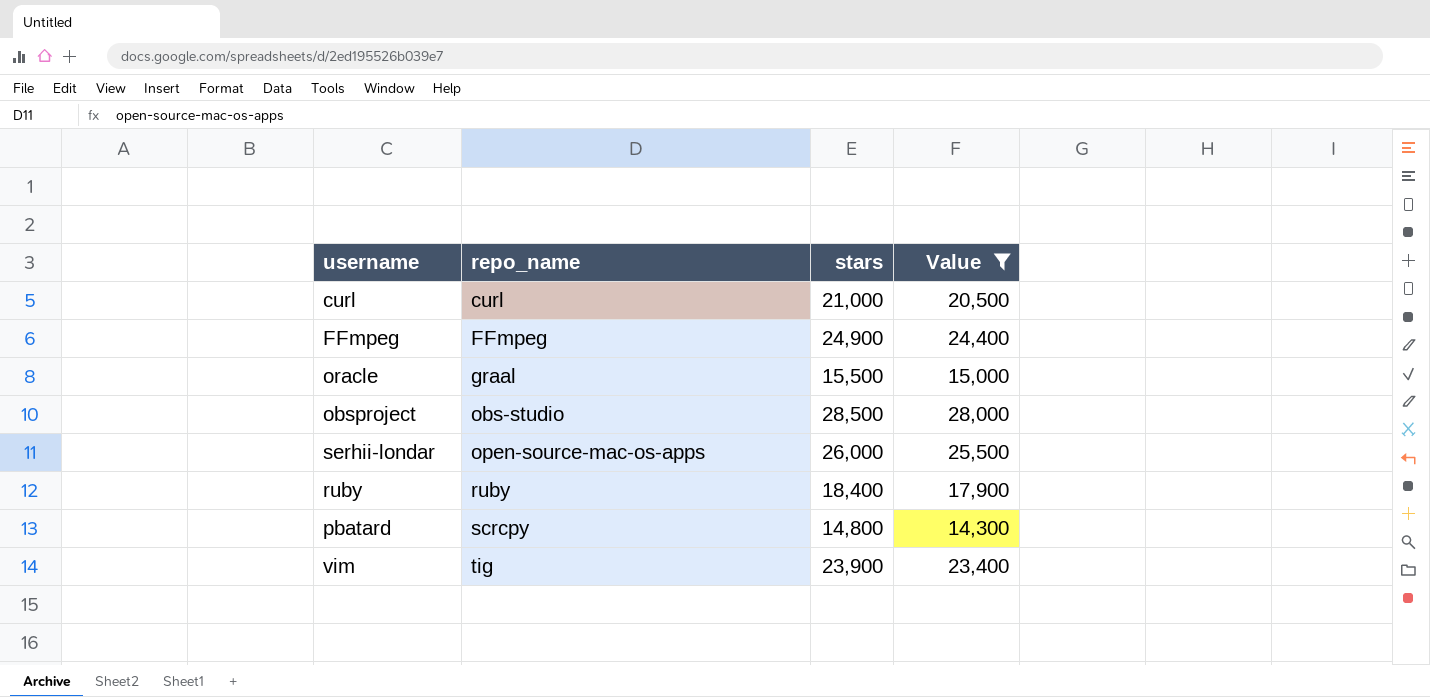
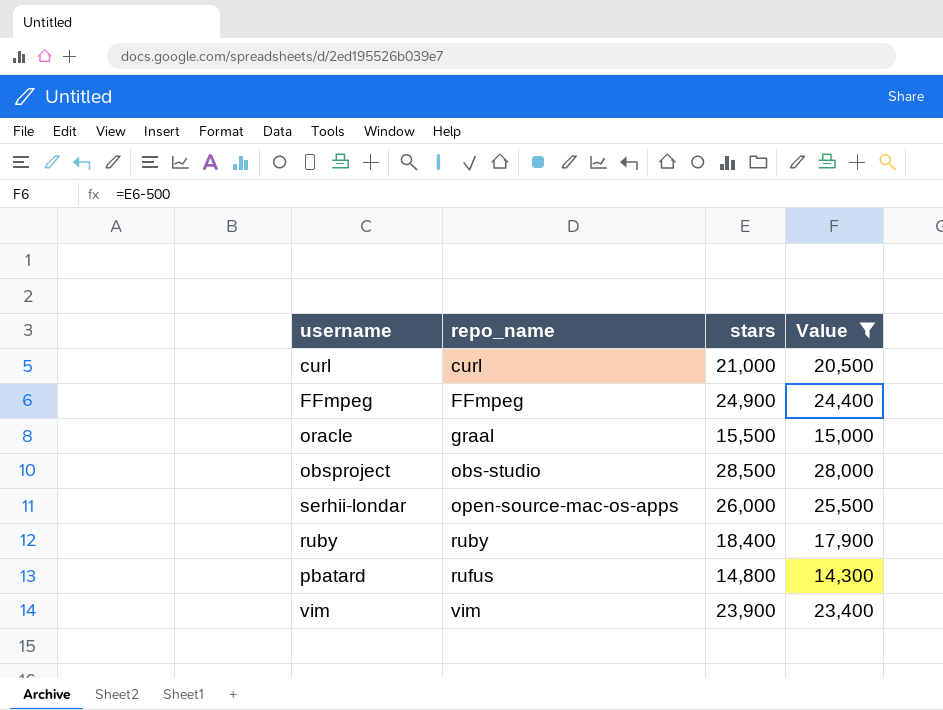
pbatard | repo_name: scrcpy -> rufus
vim | repo_name: tig -> vim

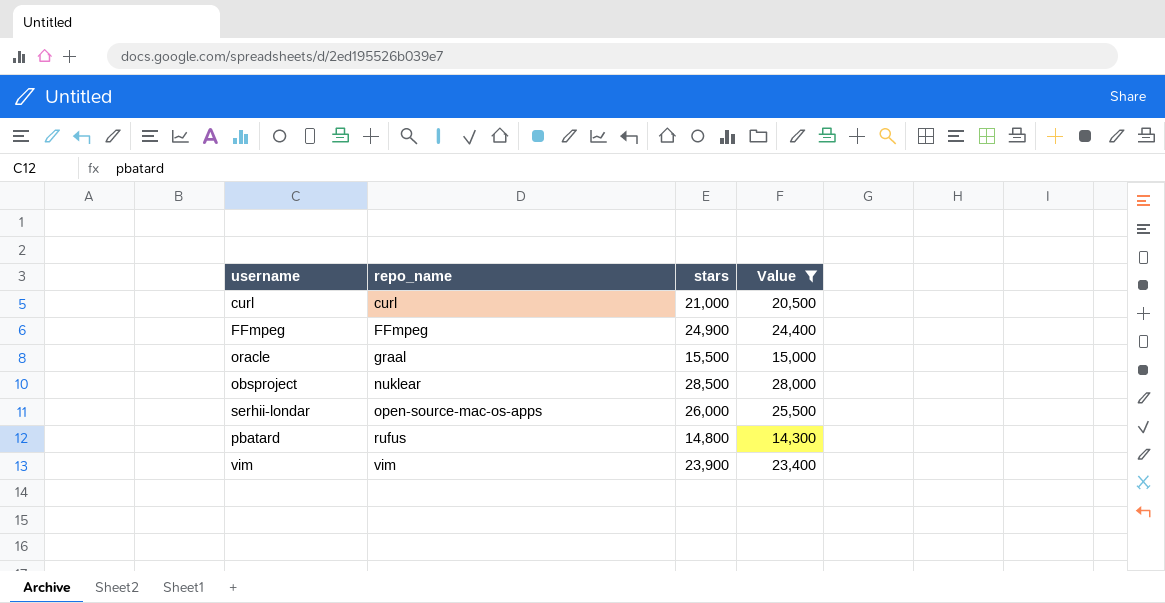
row ruby: ruby | 18,400 | 17,900 -> none
obsproject | repo_name: obs-studio -> nuklear

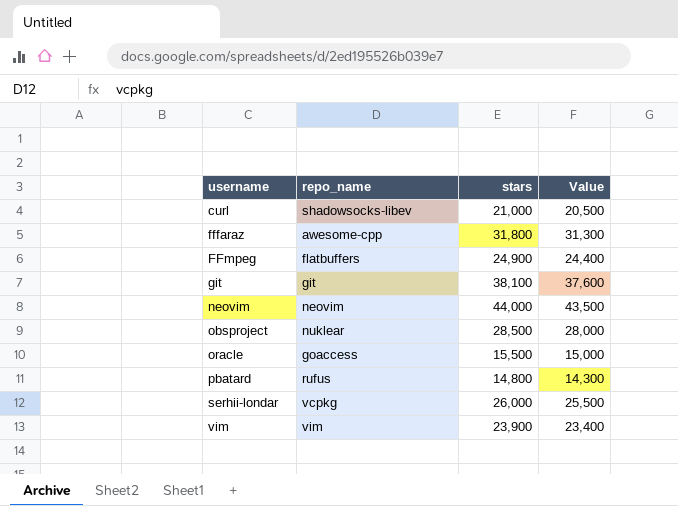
filter: Value <= 28,000 -> none
row order: repo_name ascending -> username ascending
curl | repo_name: curl -> shadowsocks-libev
FFmpeg | repo_name: FFmpeg -> flatbuffers
oracle | repo_name: graal -> goaccess
serhii-londar | repo_name: open-source-mac-os-apps -> vcpkg

